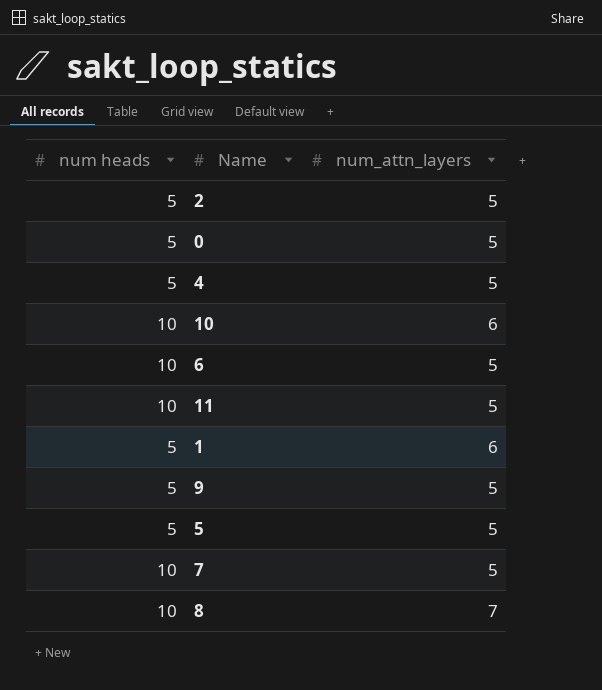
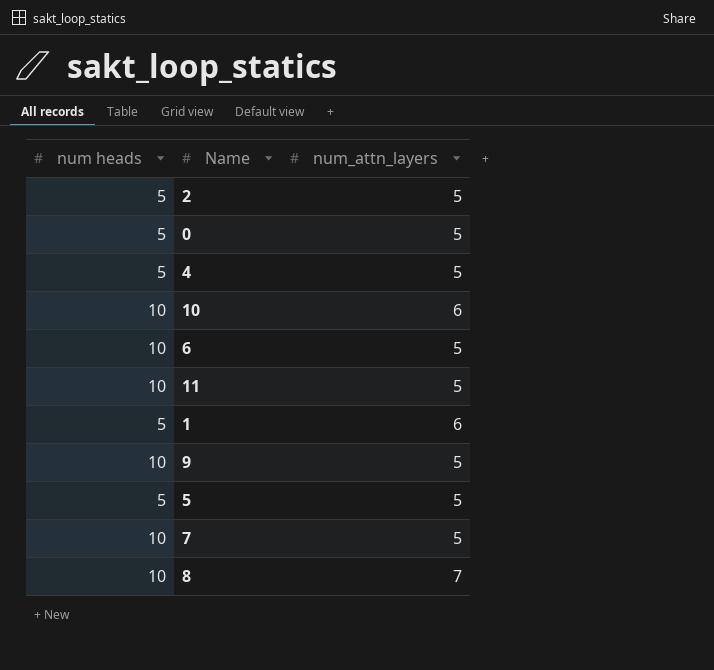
9 | num heads: 5 -> 10

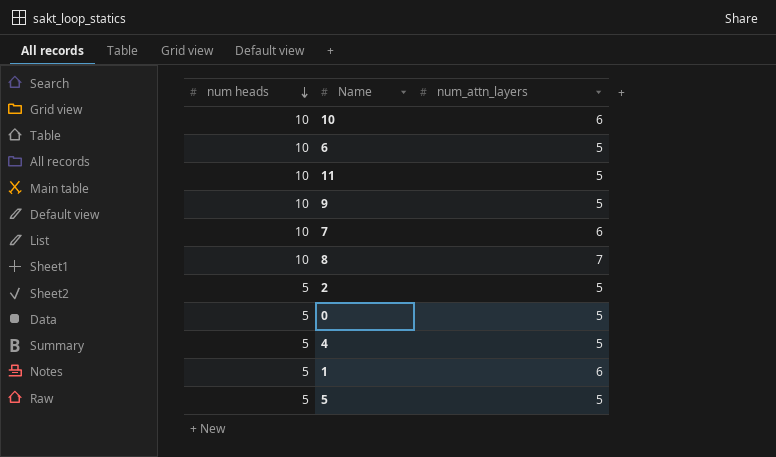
row order: none -> num heads descending
7 | num_attn_layers: 5 -> 6

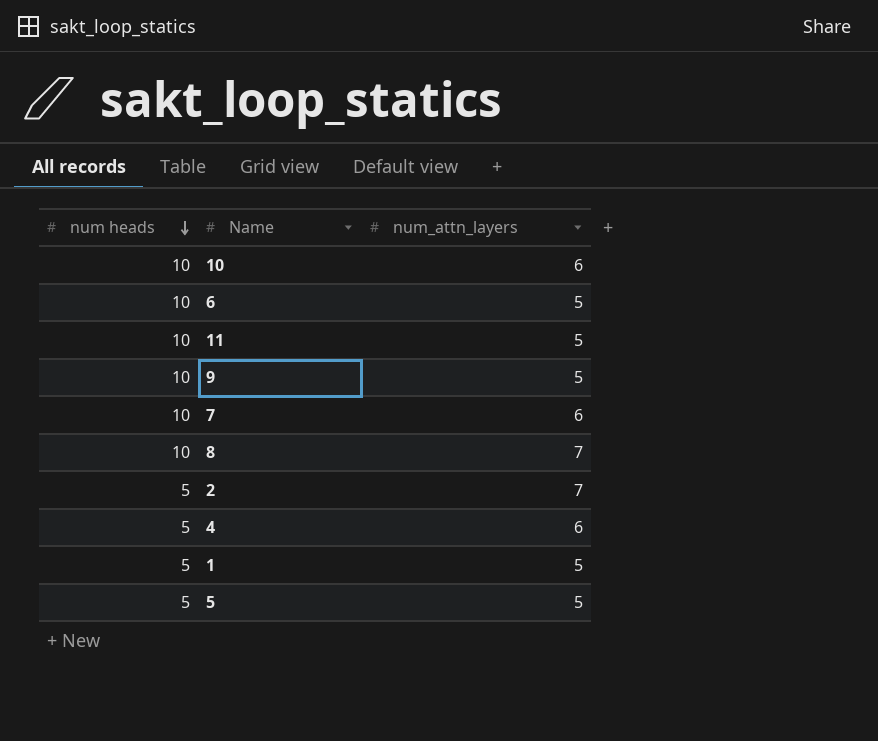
row 0: 5 | 5 -> none
2 | num_attn_layers: 5 -> 7
4 | num_attn_layers: 5 -> 6
1 | num_attn_layers: 6 -> 5

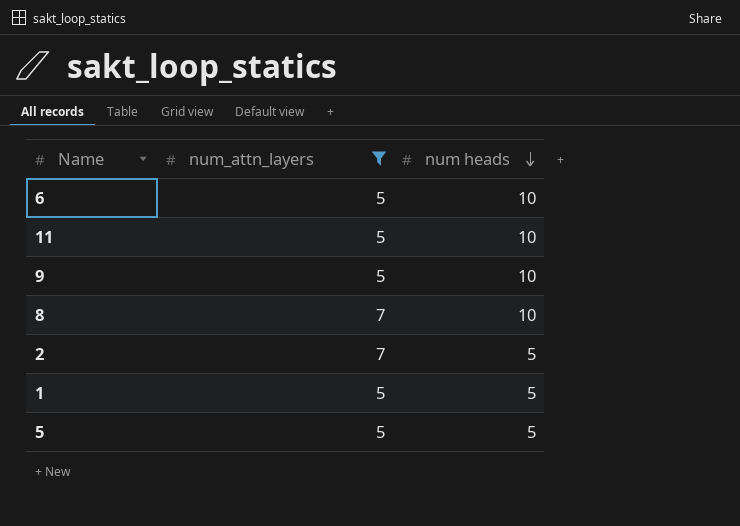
filter: none -> num_attn_layers != 6
column num heads | position: 1 -> 3

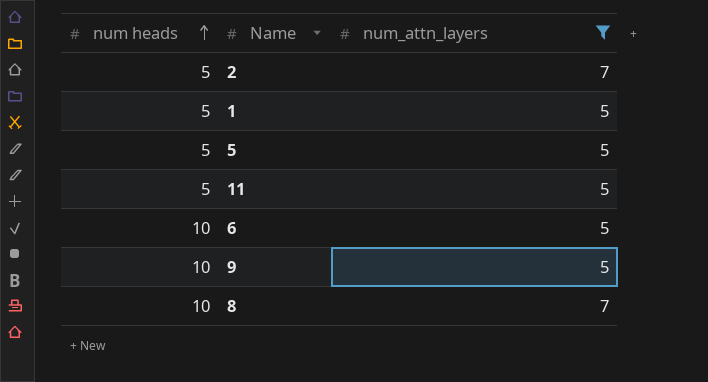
row order: num heads descending -> num heads ascending
column num heads | position: 3 -> 1
11 | num heads: 10 -> 5

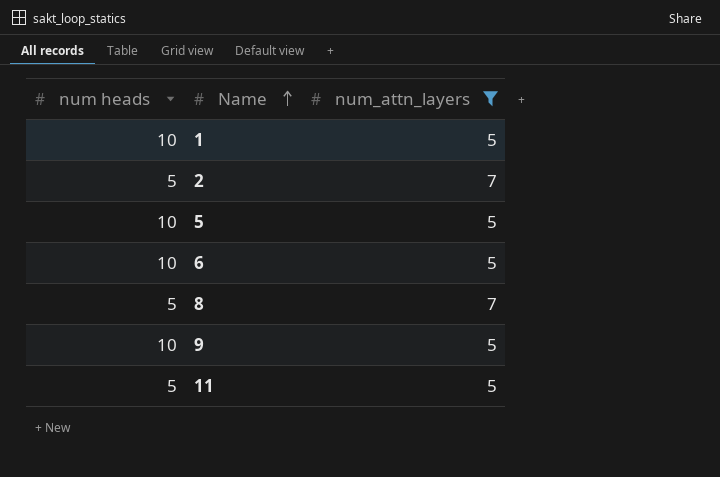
row order: num heads ascending -> Name ascending
1 | num heads: 5 -> 10
5 | num heads: 5 -> 10
8 | num heads: 10 -> 5

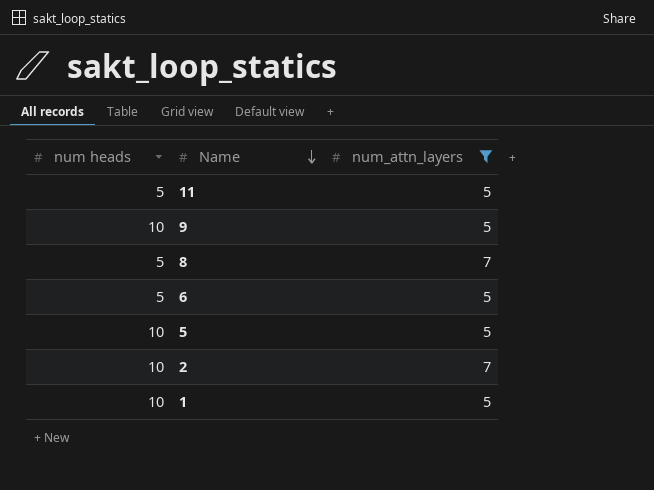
row order: Name ascending -> Name descending
6 | num heads: 10 -> 5
2 | num heads: 5 -> 10

